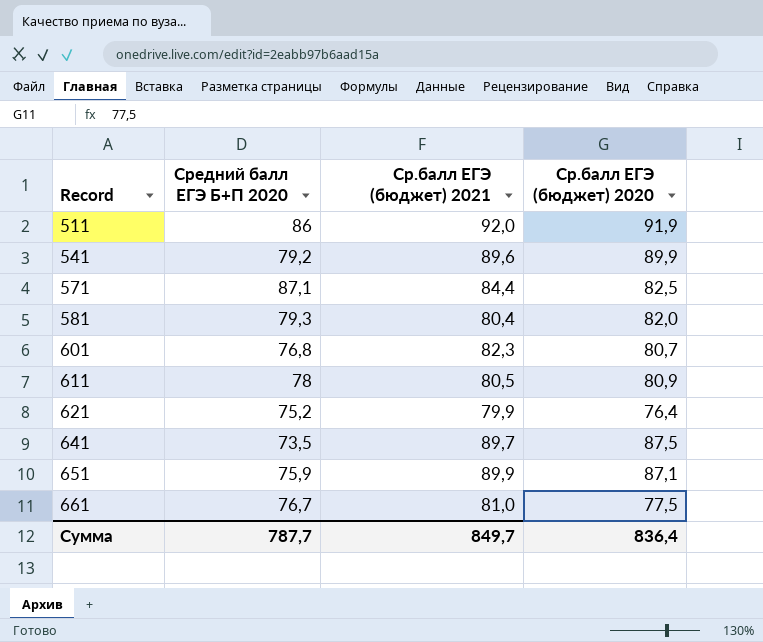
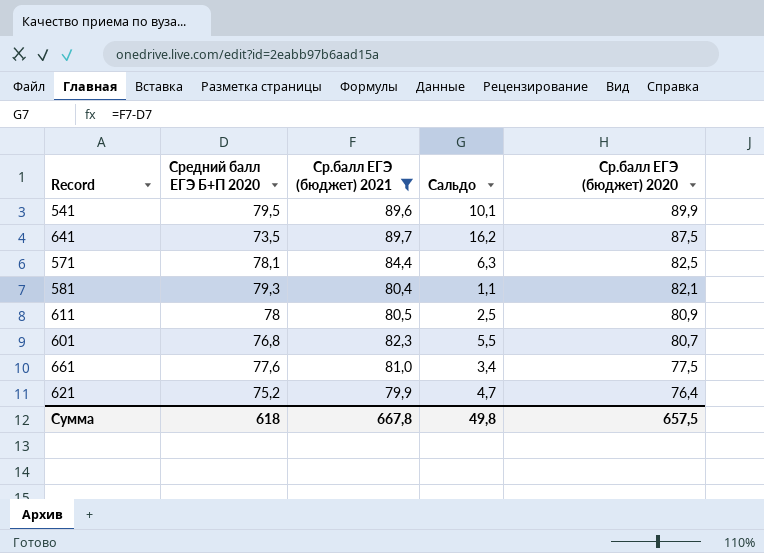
filter: none -> Ср.балл ЕГЭ (бюджет) 2021 <= 89,7
row order: Record ascending -> Ср.балл ЕГЭ (бюджет) 2020 descending
column Сальдо | formula: none -> [Ср.балл ЕГЭ (бюджет) 2021] - [Средний балл ЕГЭ Б+П 2020]
541 | Средний балл ЕГЭ Б+П 2020: 79,2 -> 79,5
571 | Средний балл ЕГЭ Б+П 2020: 87,1 -> 78,1
581 | Ср.балл ЕГЭ (бюджет) 2020: 82,0 -> 82,1
661 | Средний балл ЕГЭ Б+П 2020: 76,7 -> 77,6
Сумма | Средний балл ЕГЭ Б+П 2020: 787,7 -> 618
Сумма | Ср.балл ЕГЭ (бюджет) 2021: 849,7 -> 667,8
Сумма | Ср.балл ЕГЭ (бюджет) 2020: 836,4 -> 657,5

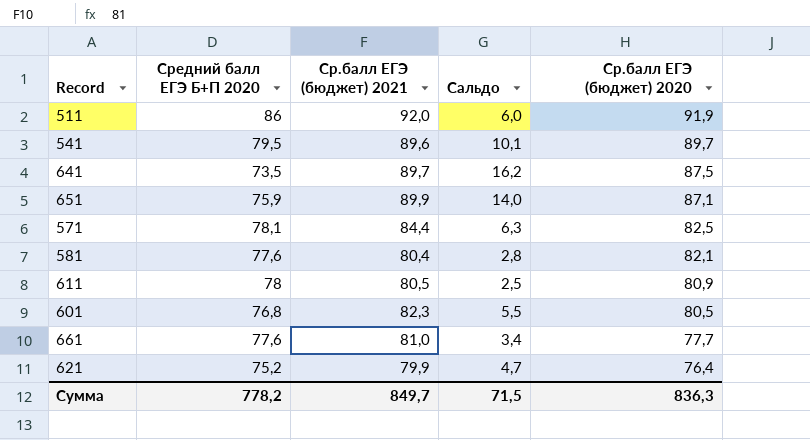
filter: Ср.балл ЕГЭ (бюджет) 2021 <= 89,7 -> none
541 | Ср.балл ЕГЭ (бюджет) 2020: 89,9 -> 89,7
581 | Средний балл ЕГЭ Б+П 2020: 79,3 -> 77,6
581 | Сальдо: 1,1 -> 2,8
601 | Ср.балл ЕГЭ (бюджет) 2020: 80,7 -> 80,5
661 | Ср.балл ЕГЭ (бюджет) 2020: 77,5 -> 77,7
Сумма | Средний балл ЕГЭ Б+П 2020: 618 -> 778,2
Сумма | Ср.балл ЕГЭ (бюджет) 2021: 667,8 -> 849,7
Сумма | Сальдо: 49,8 -> 71,5
Сумма | Ср.балл ЕГЭ (бюджет) 2020: 657,5 -> 836,3

